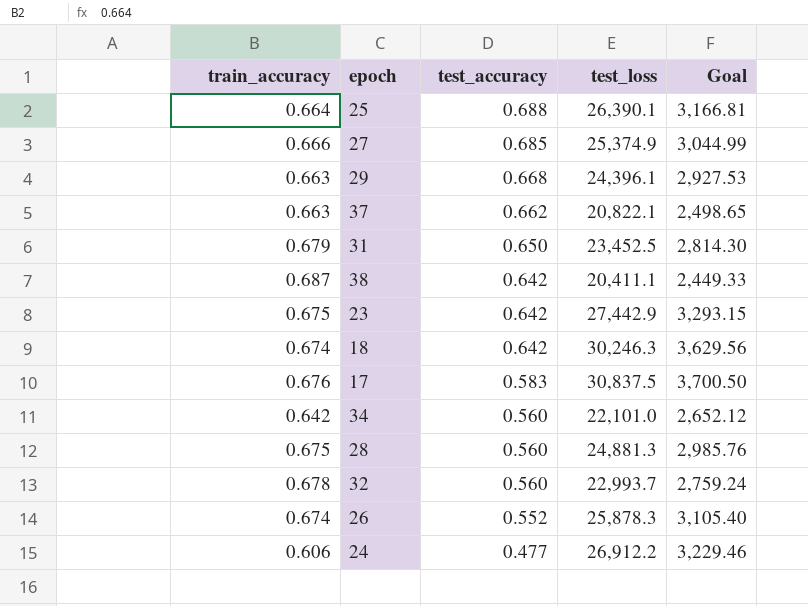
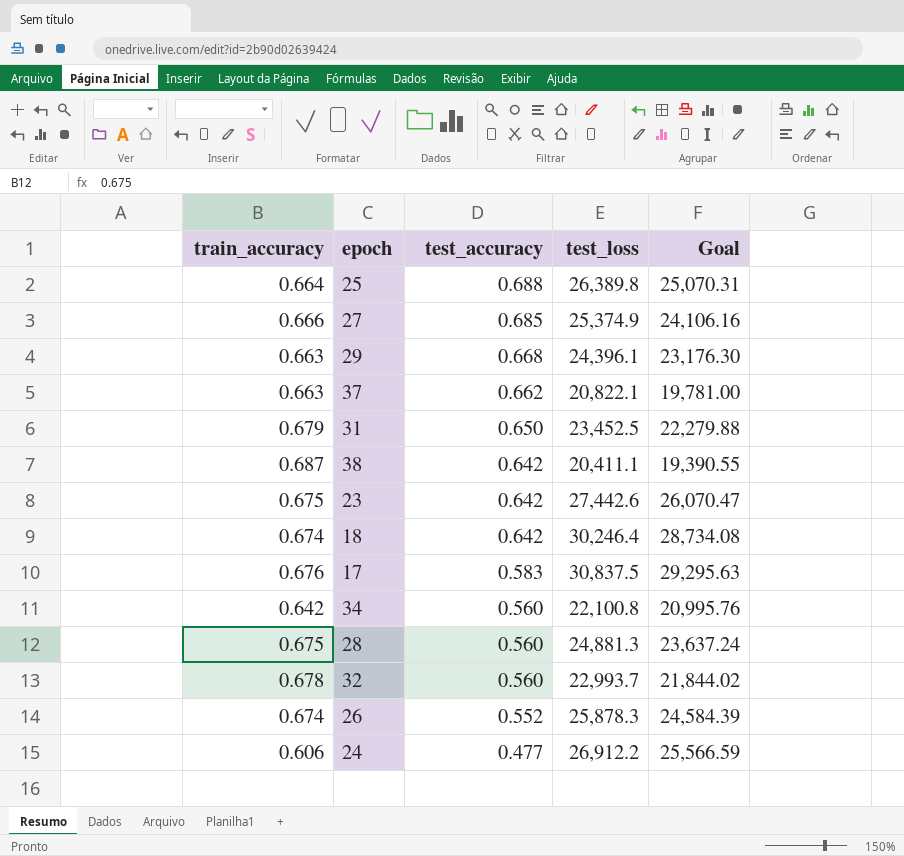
column Goal | formula: [test_loss] * 0.12 -> [test_loss] * 0.95
25 | test_loss: 26,390.1 -> 26,389.8
23 | test_loss: 27,442.9 -> 27,442.6
18 | test_loss: 30,246.3 -> 30,246.4
34 | test_loss: 22,101.0 -> 22,100.8

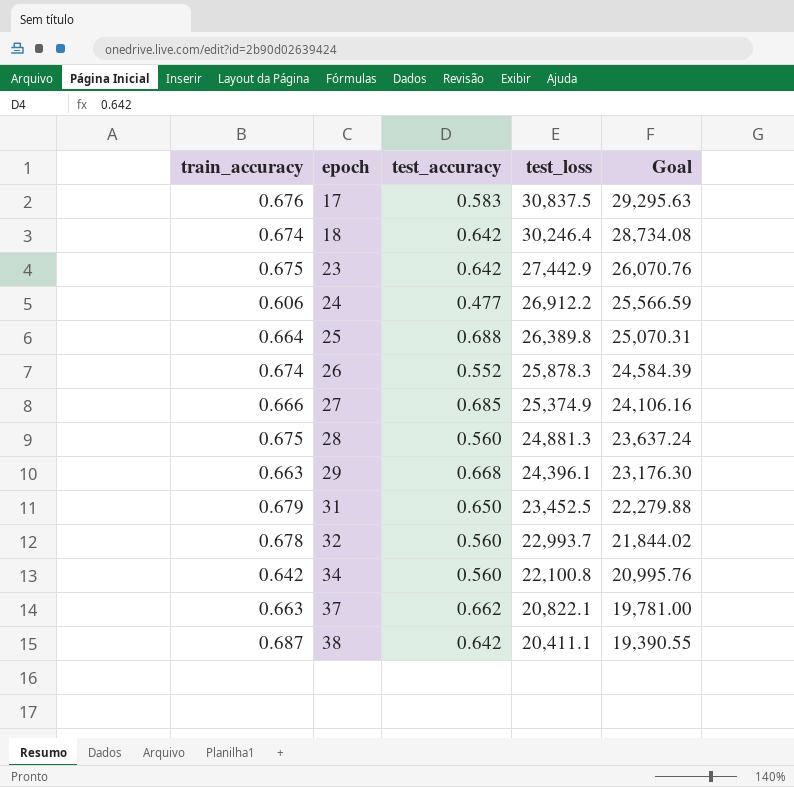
row order: test_accuracy descending -> epoch ascending
23 | test_loss: 27,442.6 -> 27,442.9
23 | Goal: 26,070.47 -> 26,070.76

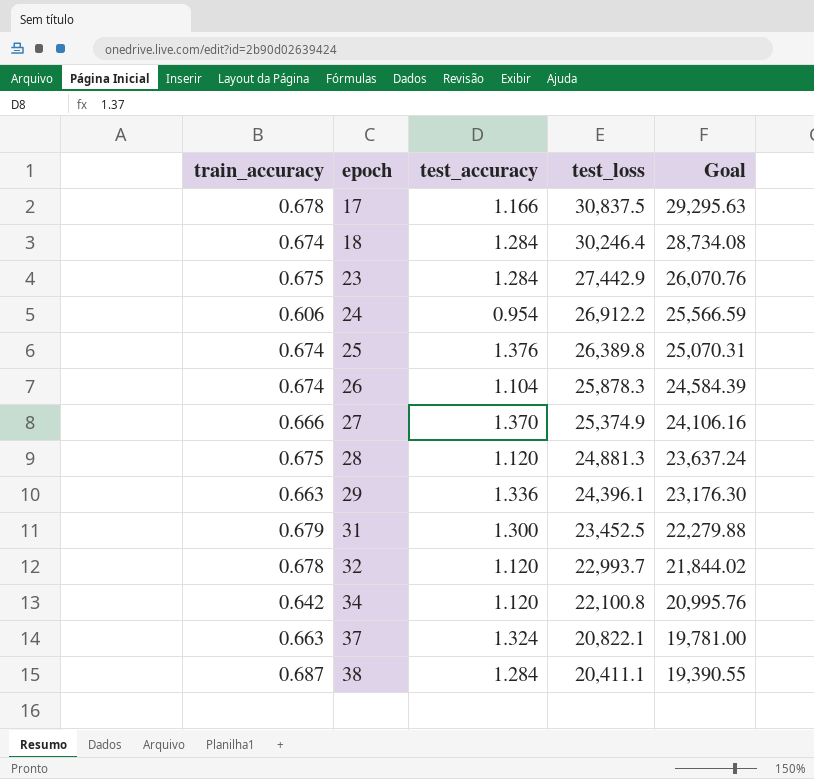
17 | train_accuracy: 0.676 -> 0.678
17 | test_accuracy: 0.583 -> 1.166
18 | test_accuracy: 0.642 -> 1.284
23 | test_accuracy: 0.642 -> 1.284
24 | test_accuracy: 0.477 -> 0.954
25 | train_accuracy: 0.664 -> 0.674
25 | test_accuracy: 0.688 -> 1.376
26 | test_accuracy: 0.552 -> 1.104
27 | test_accuracy: 0.685 -> 1.370
28 | test_accuracy: 0.560 -> 1.120
29 | test_accuracy: 0.668 -> 1.336
31 | test_accuracy: 0.650 -> 1.300
32 | test_accuracy: 0.560 -> 1.120
34 | test_accuracy: 0.560 -> 1.120
37 | test_accuracy: 0.662 -> 1.324
38 | test_accuracy: 0.642 -> 1.284

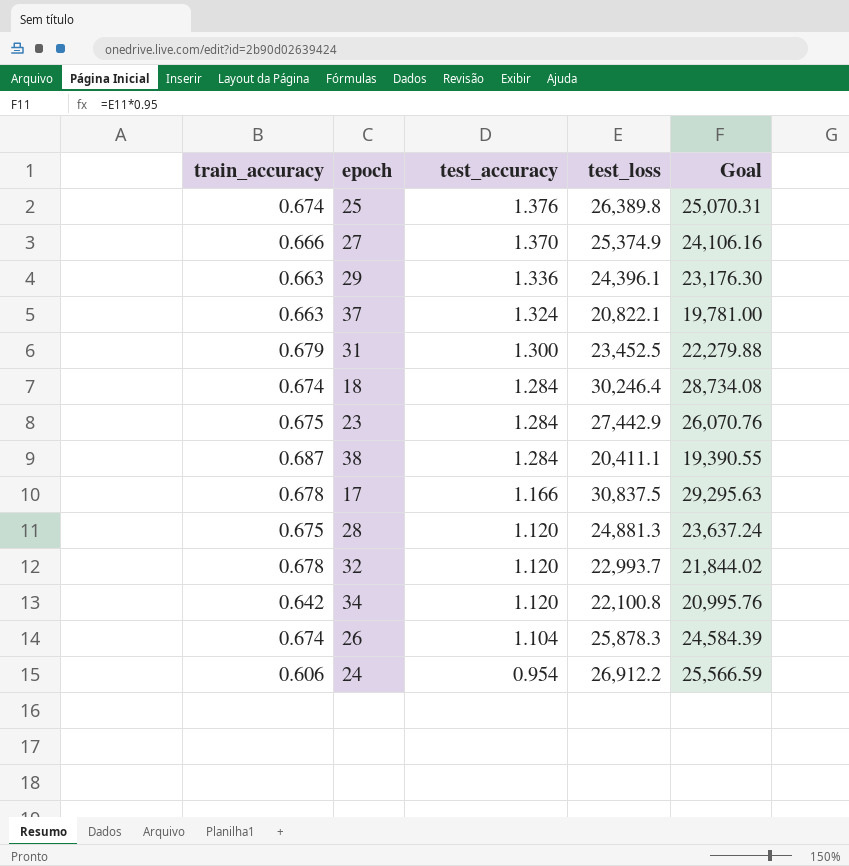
row order: epoch ascending -> test_accuracy descending

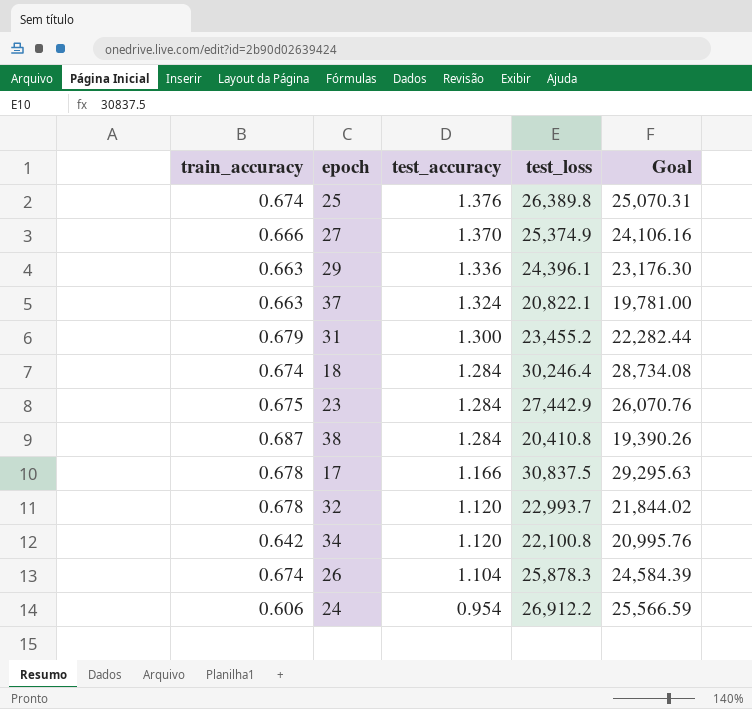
row 28: 0.675 | 1.120 | 24,881.3 | 23,637.24 -> none
31 | test_loss: 23,452.5 -> 23,455.2
31 | Goal: 22,279.88 -> 22,282.44
38 | test_loss: 20,411.1 -> 20,410.8
38 | Goal: 19,390.55 -> 19,390.26

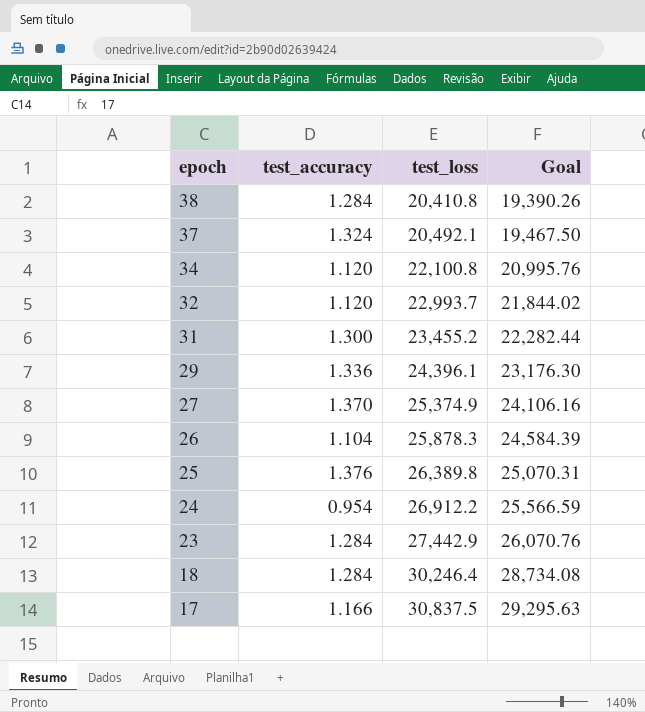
row order: test_accuracy descending -> epoch descending
column train_accuracy | position: 1 -> none
37 | test_loss: 20,822.1 -> 20,492.1
37 | Goal: 19,781.00 -> 19,467.50

